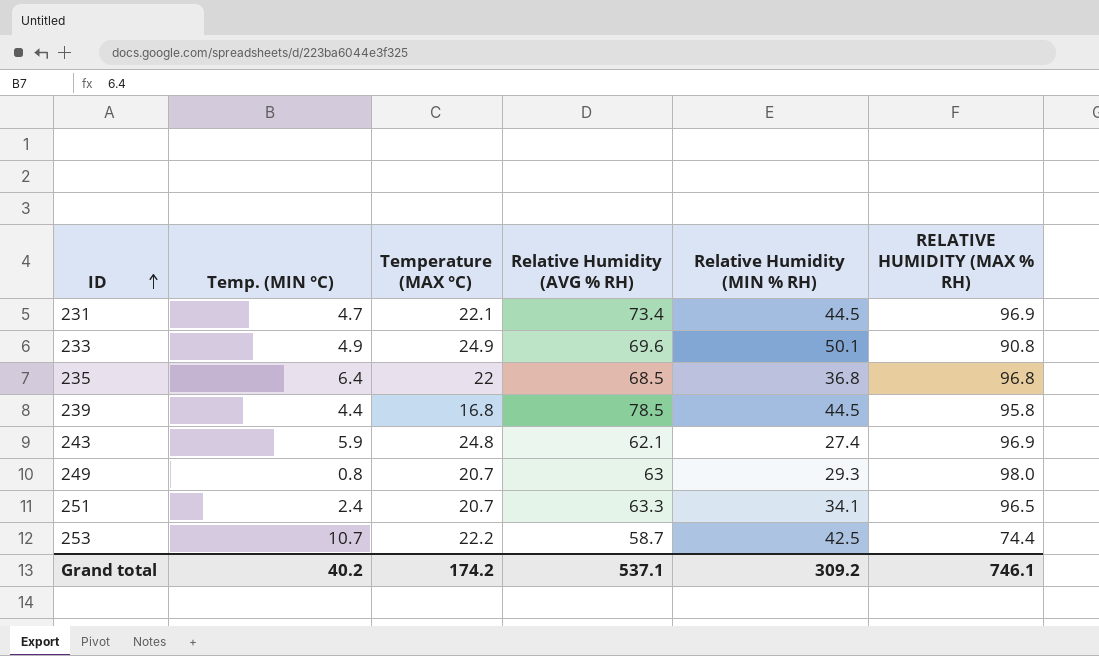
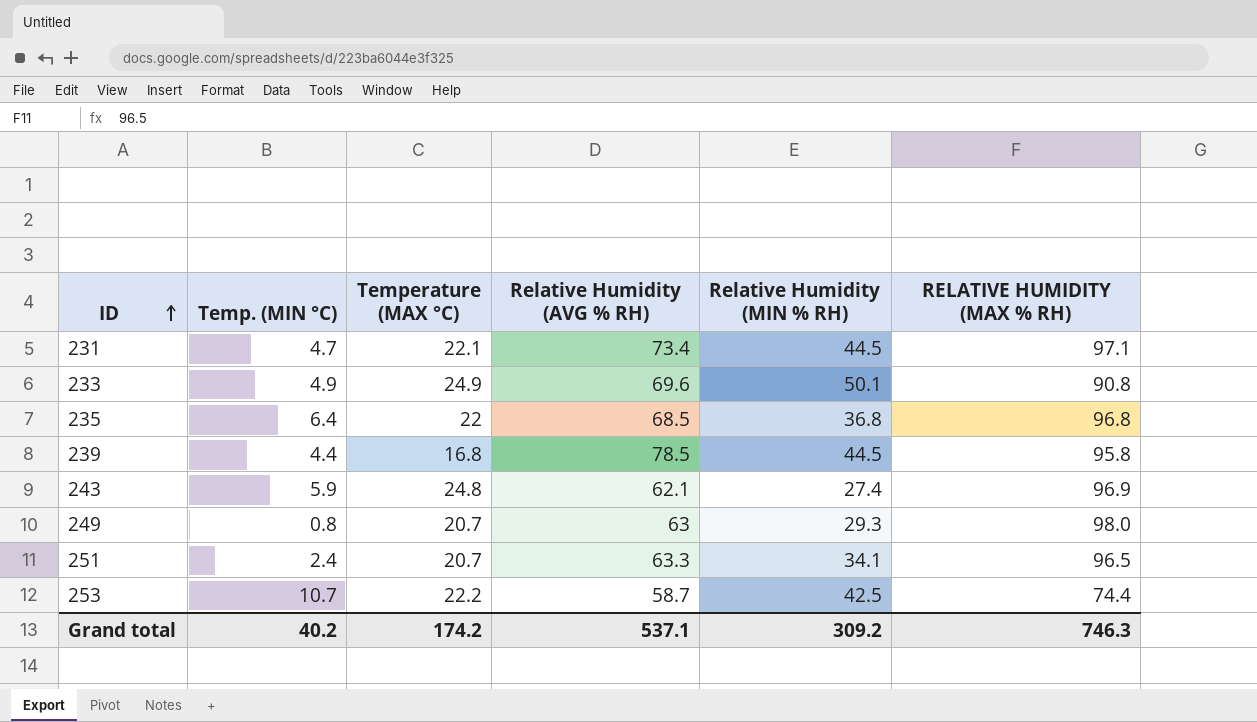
231 | RELATIVE HUMIDITY (MAX % RH): 96.9 -> 97.1
Grand total | RELATIVE HUMIDITY (MAX % RH): 746.1 -> 746.3

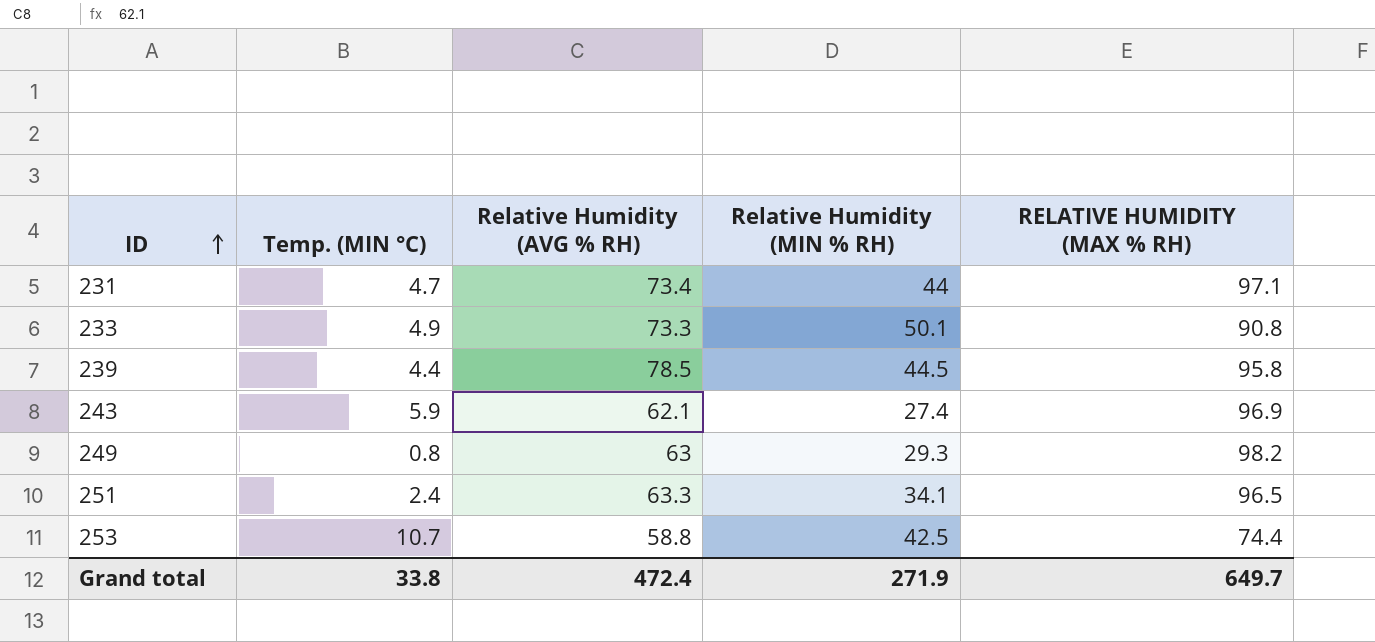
column Temperature (MAX °C) | position: 3 -> none
row 235: 6.4 | 22 | 68.5 | 36.8 | 96.8 -> none
231 | Relative Humidity (MIN % RH): 44.5 -> 44
233 | Relative Humidity (AVG % RH): 69.6 -> 73.3
249 | RELATIVE HUMIDITY (MAX % RH): 98.0 -> 98.2
253 | Relative Humidity (AVG % RH): 58.7 -> 58.8
Grand total | Temp. (MIN °C): 40.2 -> 33.8
Grand total | Relative Humidity (AVG % RH): 537.1 -> 472.4
Grand total | Relative Humidity (MIN % RH): 309.2 -> 271.9
Grand total | RELATIVE HUMIDITY (MAX % RH): 746.3 -> 649.7

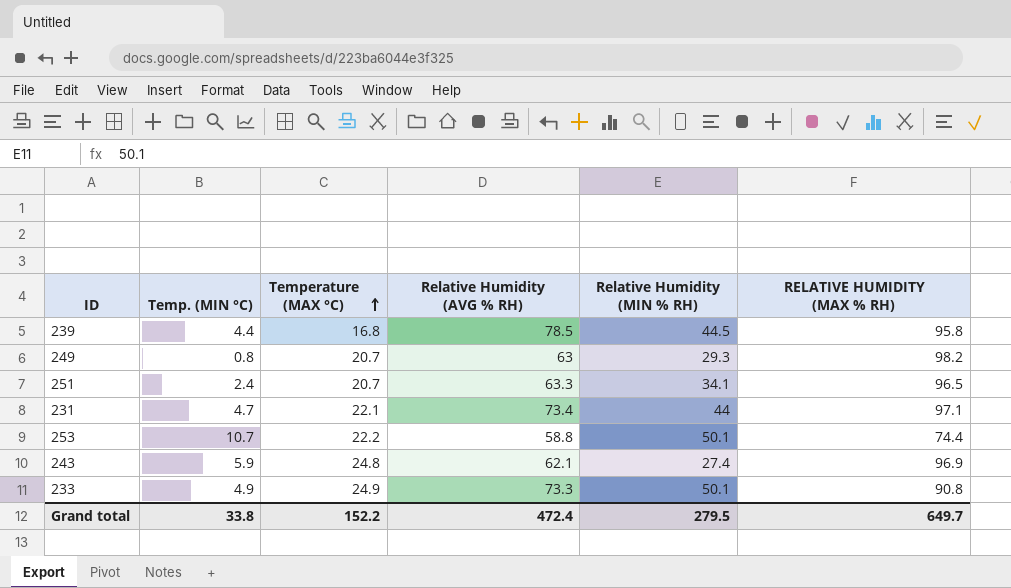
row order: ID ascending -> Temperature (MAX °C) ascending
column Temperature (MAX °C) | position: none -> 3
253 | Relative Humidity (MIN % RH): 42.5 -> 50.1
Grand total | Relative Humidity (MIN % RH): 271.9 -> 279.5

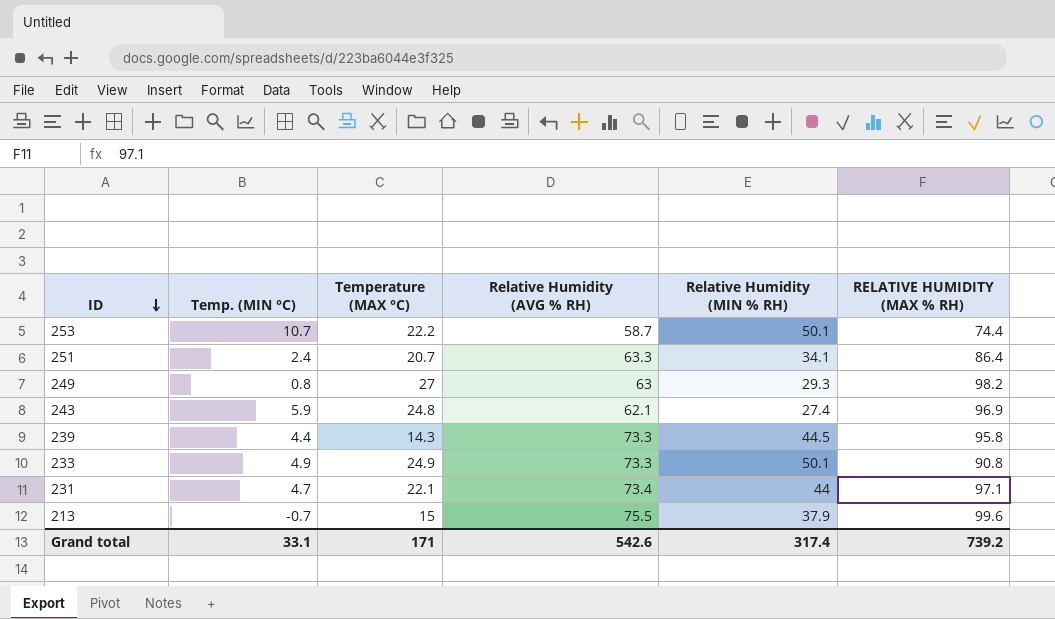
row order: Temperature (MAX °C) ascending -> ID descending
253 | Relative Humidity (AVG % RH): 58.8 -> 58.7
251 | RELATIVE HUMIDITY (MAX % RH): 96.5 -> 86.4
249 | Temperature (MAX °C): 20.7 -> 27
239 | Temperature (MAX °C): 16.8 -> 14.3
239 | Relative Humidity (AVG % RH): 78.5 -> 73.3
row 213: none -> -0.7 | 15 | 75.5 | 37.9 | 99.6
Grand total | Temp. (MIN °C): 33.8 -> 33.1
Grand total | Temperature (MAX °C): 152.2 -> 171
Grand total | Relative Humidity (AVG % RH): 472.4 -> 542.6
Grand total | Relative Humidity (MIN % RH): 279.5 -> 317.4
Grand total | RELATIVE HUMIDITY (MAX % RH): 649.7 -> 739.2

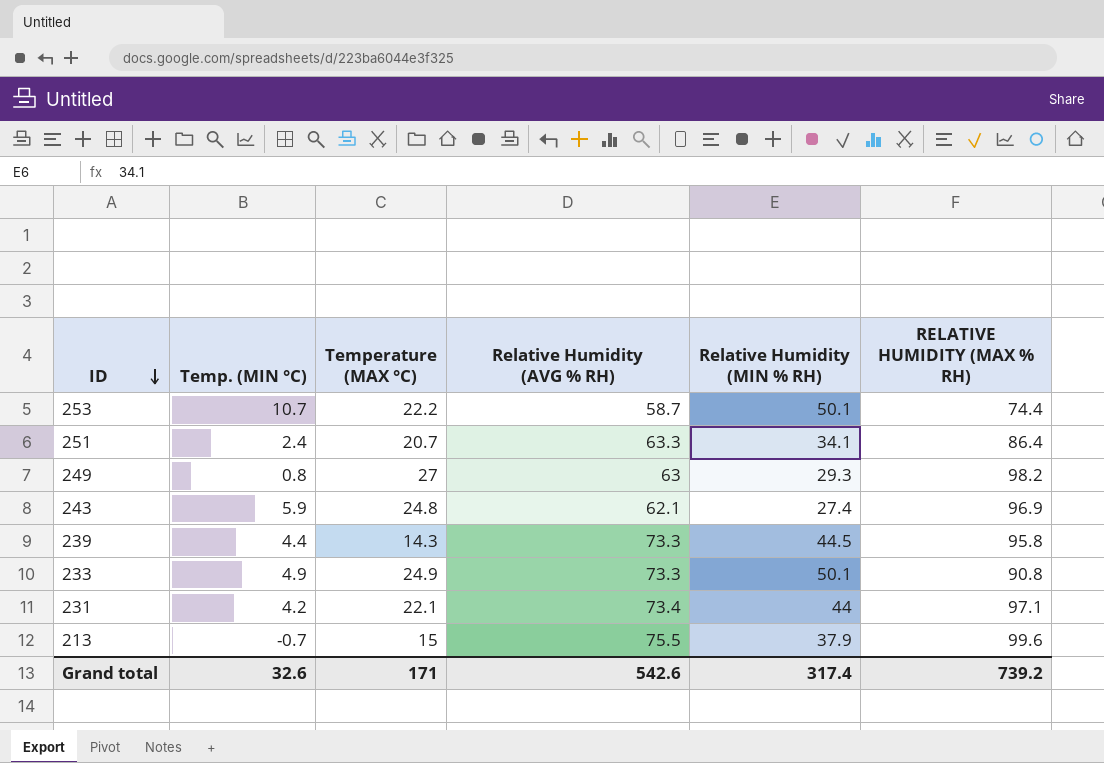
231 | Temp. (MIN °C): 4.7 -> 4.2
Grand total | Temp. (MIN °C): 33.1 -> 32.6

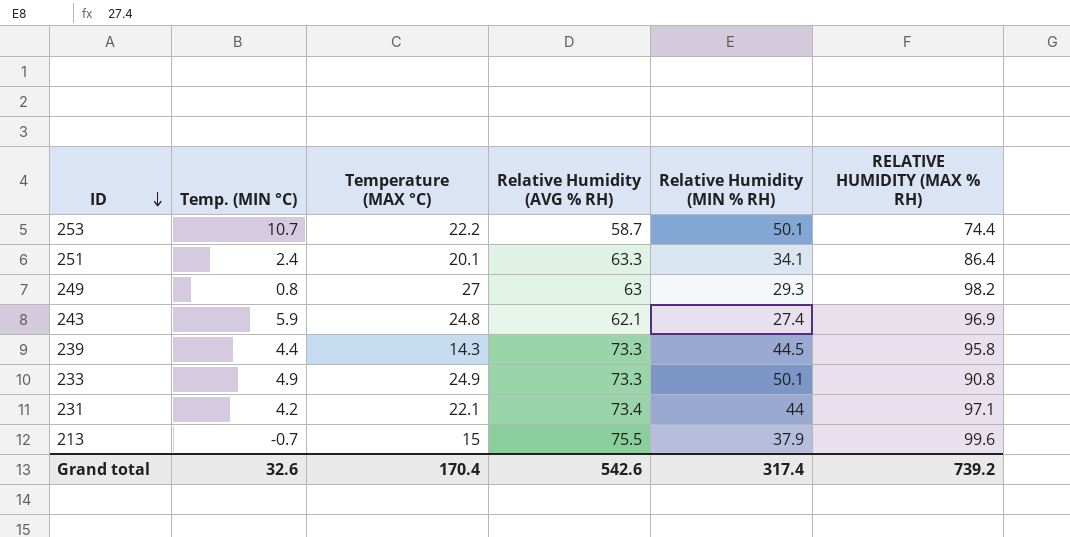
251 | Temperature (MAX °C): 20.7 -> 20.1
Grand total | Temperature (MAX °C): 171 -> 170.4

